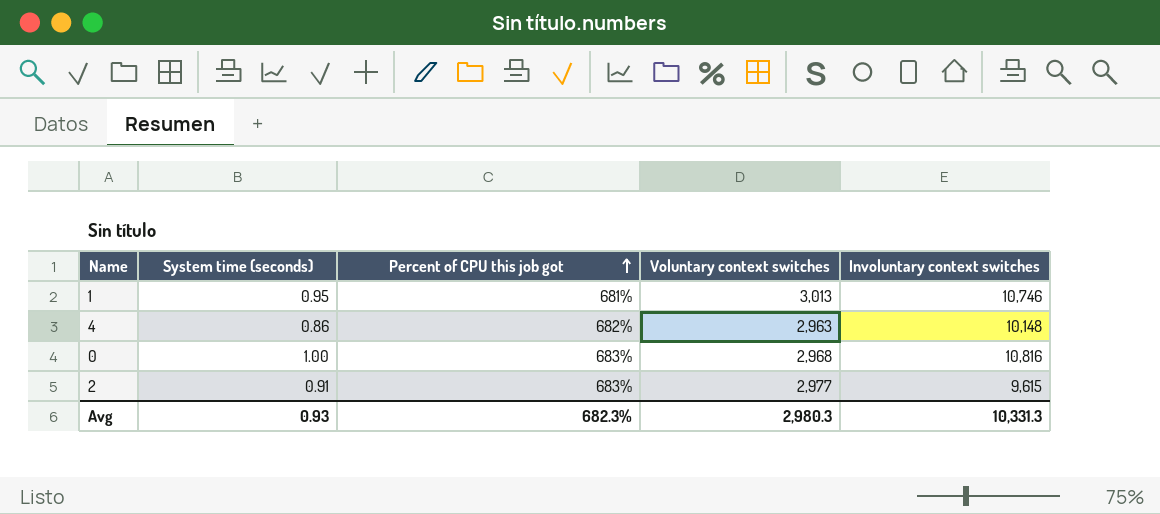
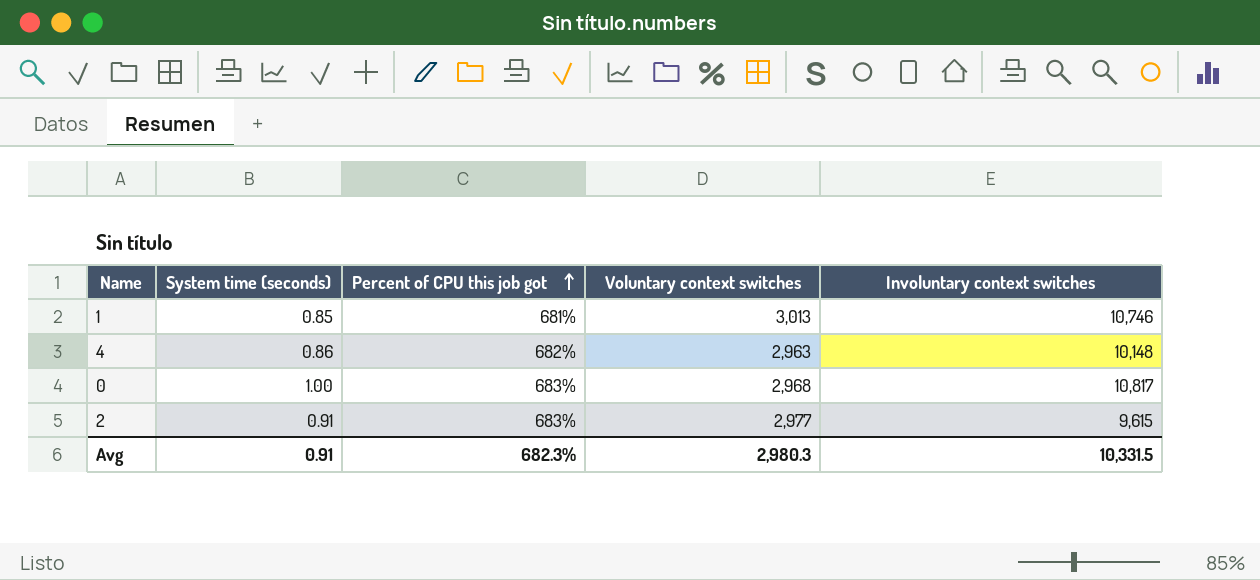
1 | System time (seconds): 0.95 -> 0.85
0 | Involuntary context switches: 10,816 -> 10,817
Avg | System time (seconds): 0.93 -> 0.91
Avg | Involuntary context switches: 10,331.3 -> 10,331.5

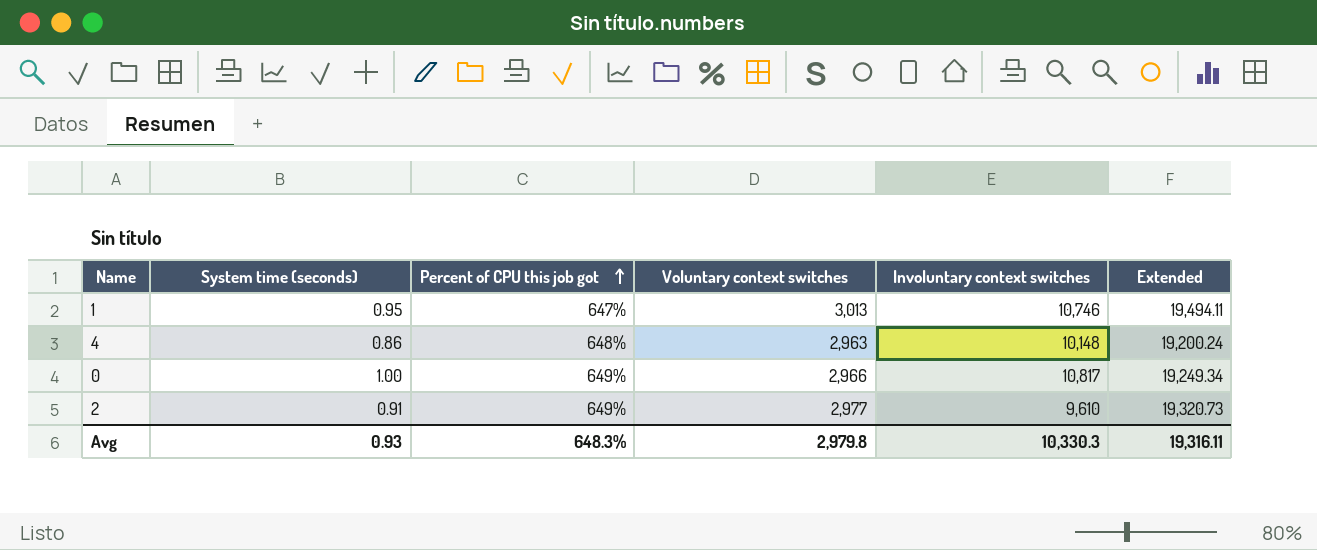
column Extended | formula: none -> [Percent of CPU this job got] * [Voluntary context switches]
1 | System time (seconds): 0.85 -> 0.95
1 | Percent of CPU this job got: 681% -> 647%
4 | Percent of CPU this job got: 682% -> 648%
0 | Percent of CPU this job got: 683% -> 649%
0 | Voluntary context switches: 2,968 -> 2,966
2 | Percent of CPU this job got: 683% -> 649%
2 | Involuntary context switches: 9,615 -> 9,610
Avg | System time (seconds): 0.91 -> 0.93
Avg | Percent of CPU this job got: 682.3% -> 648.3%
Avg | Voluntary context switches: 2,980.3 -> 2,979.8
Avg | Involuntary context switches: 10,331.5 -> 10,330.3

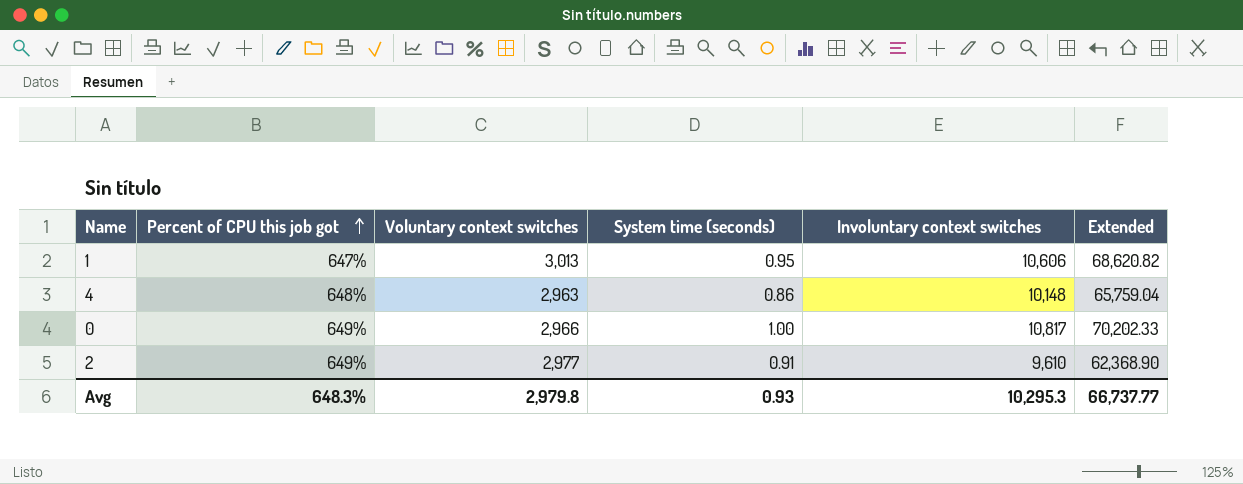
column System time (seconds) | position: 2 -> 4
column Extended | formula: [Percent of CPU this job got] * [Voluntary context switches] -> [Percent of CPU this job got] * [Involuntary context switches]
1 | Involuntary context switches: 10,746 -> 10,606
Avg | Involuntary context switches: 10,330.3 -> 10,295.3
Avg | Extended: 19,316.11 -> 66,737.77

